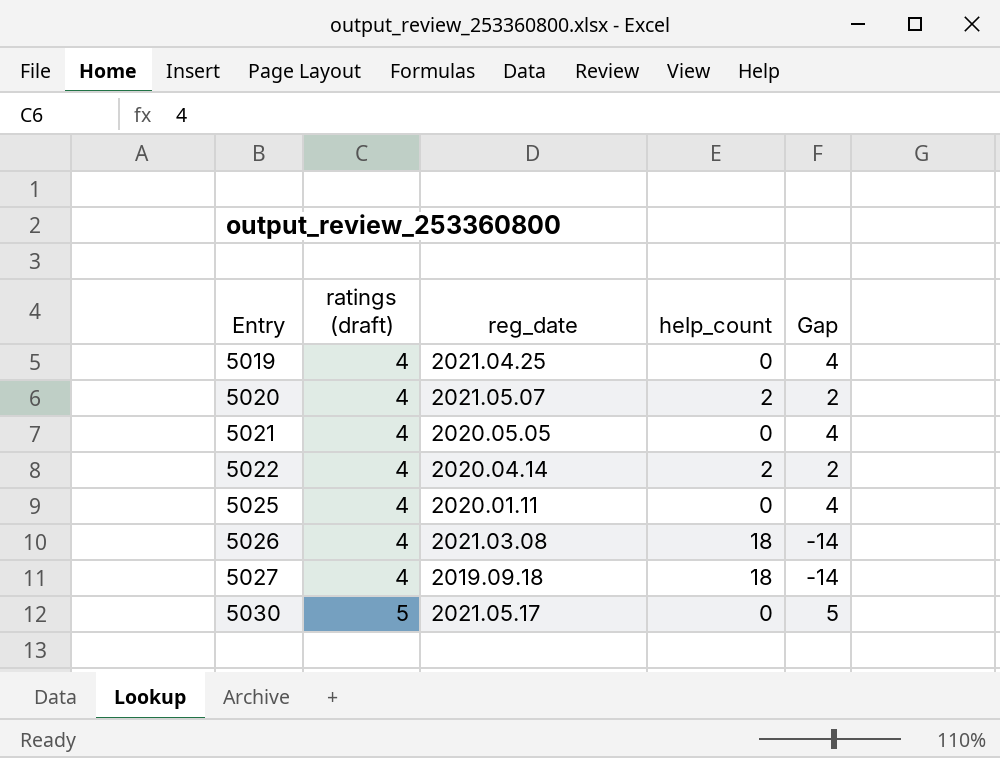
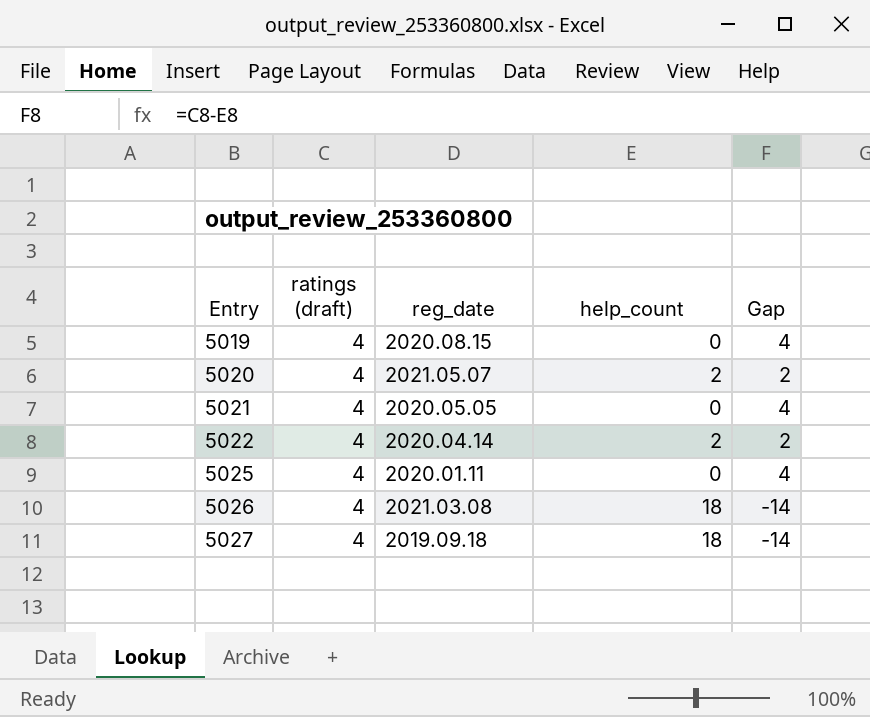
row 5030: 5 | 2021.05.17 | 0 | 5 -> none
5019 | reg_date: 2021.04.25 -> 2020.08.15

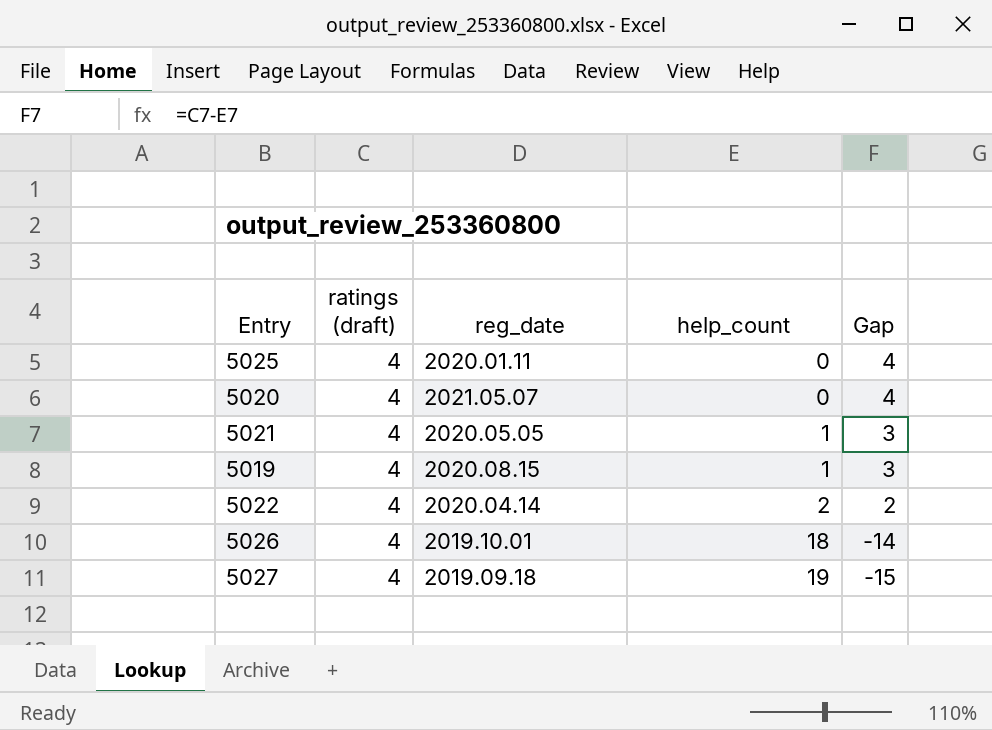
row order: Entry ascending -> help_count ascending
5020 | help_count: 2 -> 0
5020 | Gap: 2 -> 4
5021 | help_count: 0 -> 1
5021 | Gap: 4 -> 3
5019 | help_count: 0 -> 1
5019 | Gap: 4 -> 3
5026 | reg_date: 2021.03.08 -> 2019.10.01
5027 | help_count: 18 -> 19
5027 | Gap: -14 -> -15

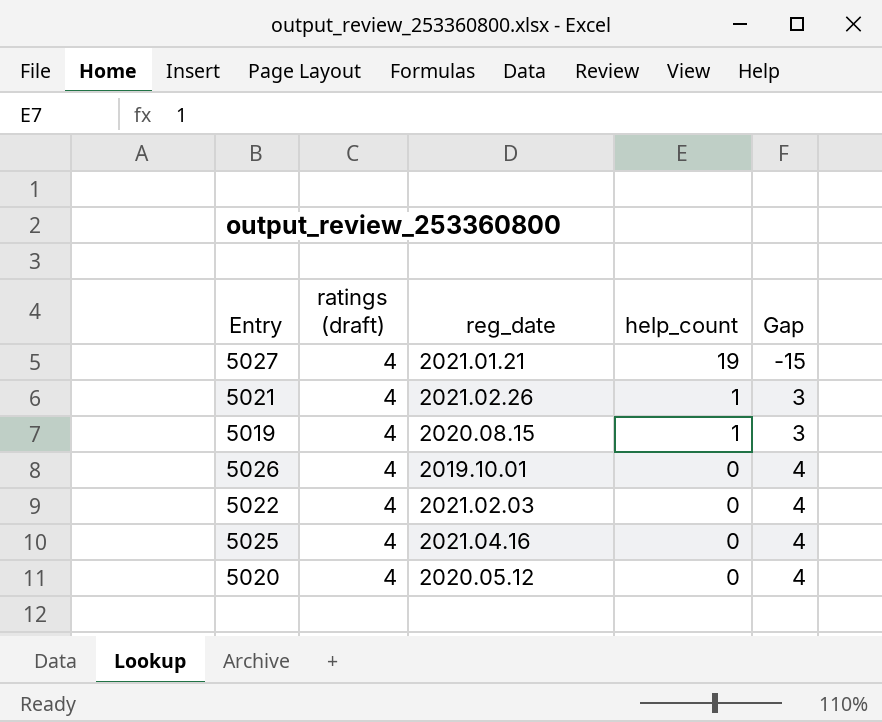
row order: help_count ascending -> help_count descending
5027 | reg_date: 2019.09.18 -> 2021.01.21
5021 | reg_date: 2020.05.05 -> 2021.02.26
5026 | help_count: 18 -> 0
5026 | Gap: -14 -> 4
5022 | reg_date: 2020.04.14 -> 2021.02.03
5022 | help_count: 2 -> 0
5022 | Gap: 2 -> 4
5025 | reg_date: 2020.01.11 -> 2021.04.16
5020 | reg_date: 2021.05.07 -> 2020.05.12

